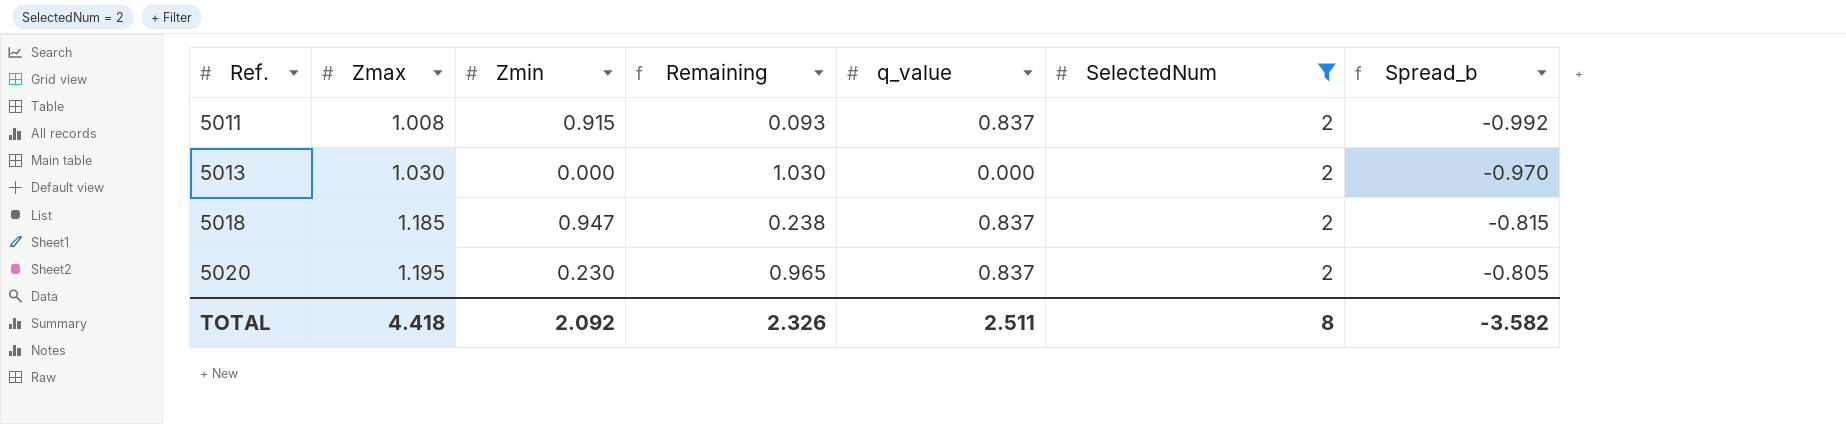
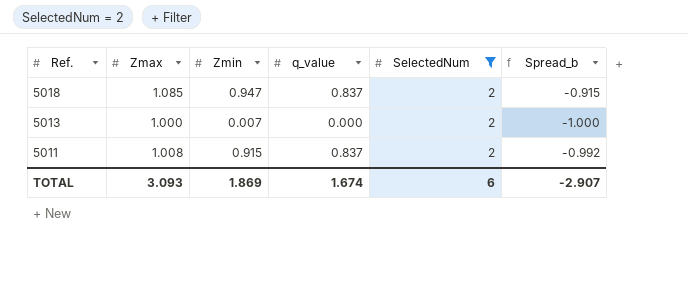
row order: Ref. ascending -> Ref. descending
column Remaining | formula: [Zmax] - [Zmin] -> none
row 5020: 1.195 | 0.230 | 0.965 | 0.837 | 2 | -0.805 -> none
5018 | Zmax: 1.185 -> 1.085
5018 | Spread_b: -0.815 -> -0.915
5013 | Zmax: 1.030 -> 1.000
5013 | Zmin: 0.000 -> 0.007
5013 | Spread_b: -0.970 -> -1.000
TOTAL | Zmax: 4.418 -> 3.093
TOTAL | Zmin: 2.092 -> 1.869
TOTAL | q_value: 2.511 -> 1.674
TOTAL | SelectedNum: 8 -> 6
TOTAL | Spread_b: -3.582 -> -2.907

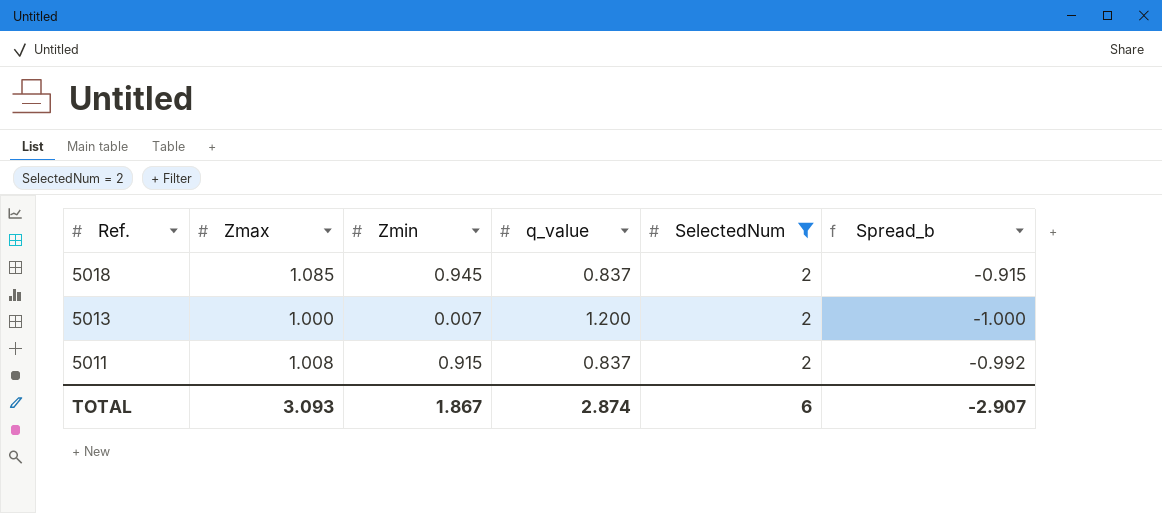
5018 | Zmin: 0.947 -> 0.945
5013 | q_value: 0.000 -> 1.200
TOTAL | Zmin: 1.869 -> 1.867
TOTAL | q_value: 1.674 -> 2.874

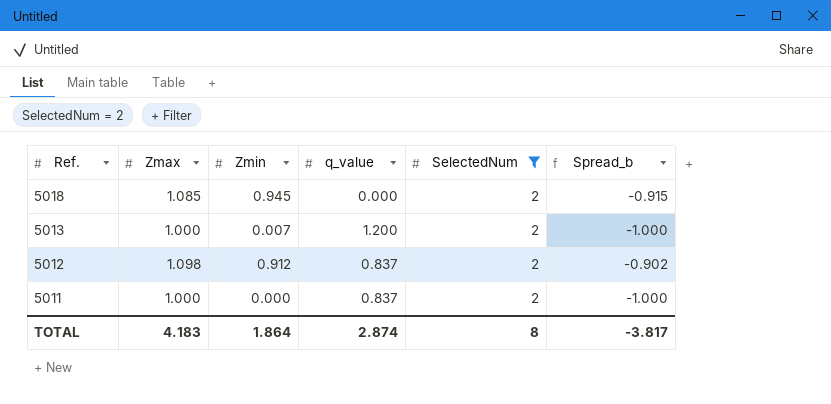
5018 | q_value: 0.837 -> 0.000
row 5012: none -> 1.098 | 0.912 | 0.837 | 2 | -0.902
5011 | Zmax: 1.008 -> 1.000
5011 | Zmin: 0.915 -> 0.000
5011 | Spread_b: -0.992 -> -1.000
TOTAL | Zmax: 3.093 -> 4.183
TOTAL | Zmin: 1.867 -> 1.864
TOTAL | SelectedNum: 6 -> 8
TOTAL | Spread_b: -2.907 -> -3.817

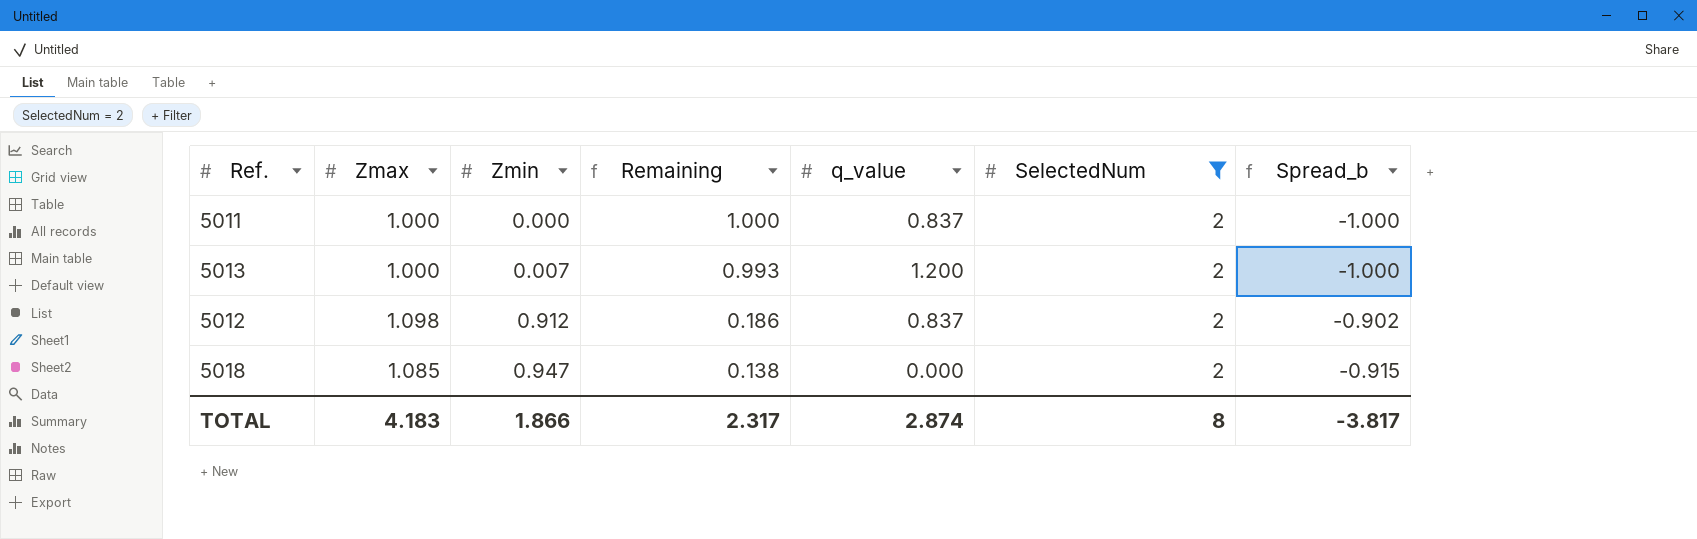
row order: Ref. descending -> Zmin ascending
column Remaining | formula: none -> [Zmax] - [Zmin]
5018 | Zmin: 0.945 -> 0.947
TOTAL | Zmin: 1.864 -> 1.866

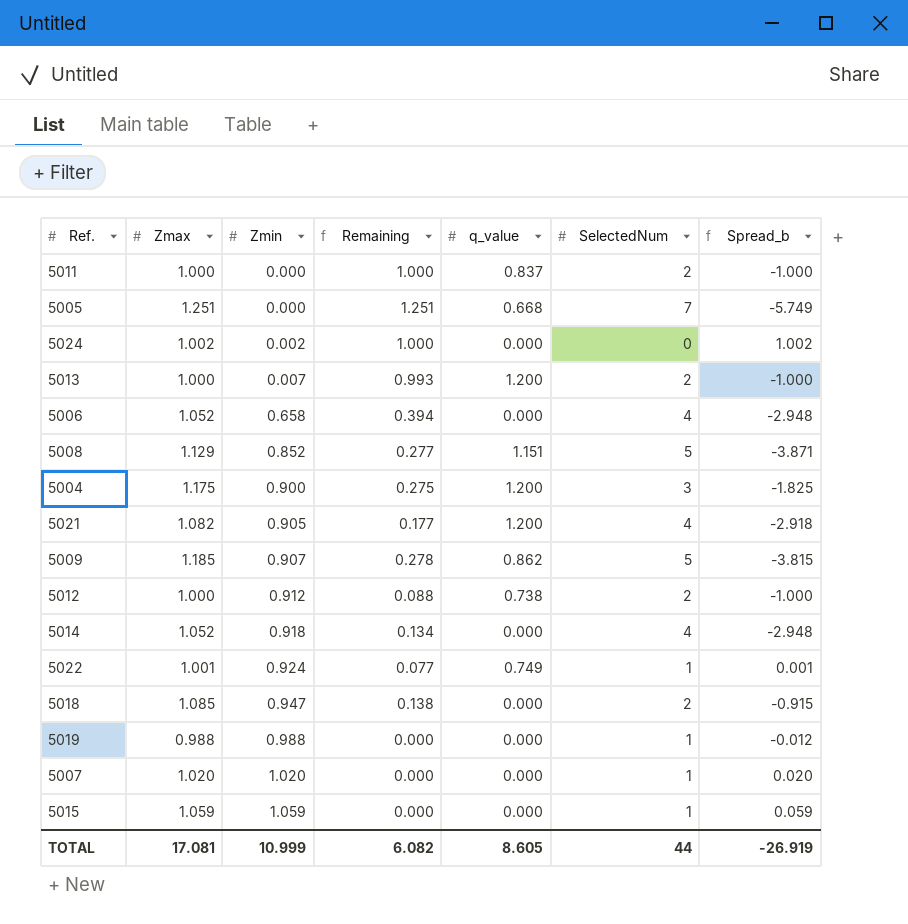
filter: SelectedNum = 2 -> none
5012 | Zmax: 1.098 -> 1.000
5012 | Remaining: 0.186 -> 0.088
5012 | q_value: 0.837 -> 0.738
5012 | Spread_b: -0.902 -> -1.000
TOTAL | Zmax: 4.183 -> 17.081
TOTAL | Zmin: 1.866 -> 10.999
TOTAL | Remaining: 2.317 -> 6.082
TOTAL | q_value: 2.874 -> 8.605
TOTAL | SelectedNum: 8 -> 44
TOTAL | Spread_b: -3.817 -> -26.919

